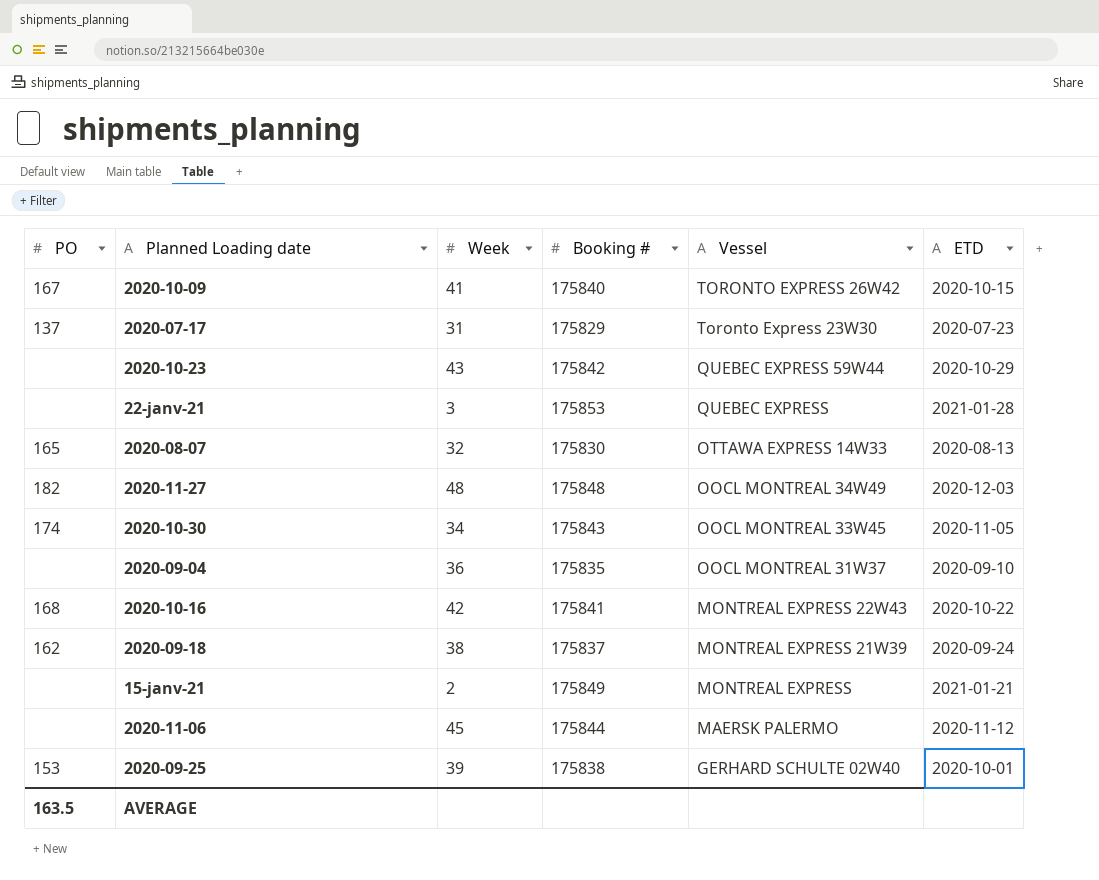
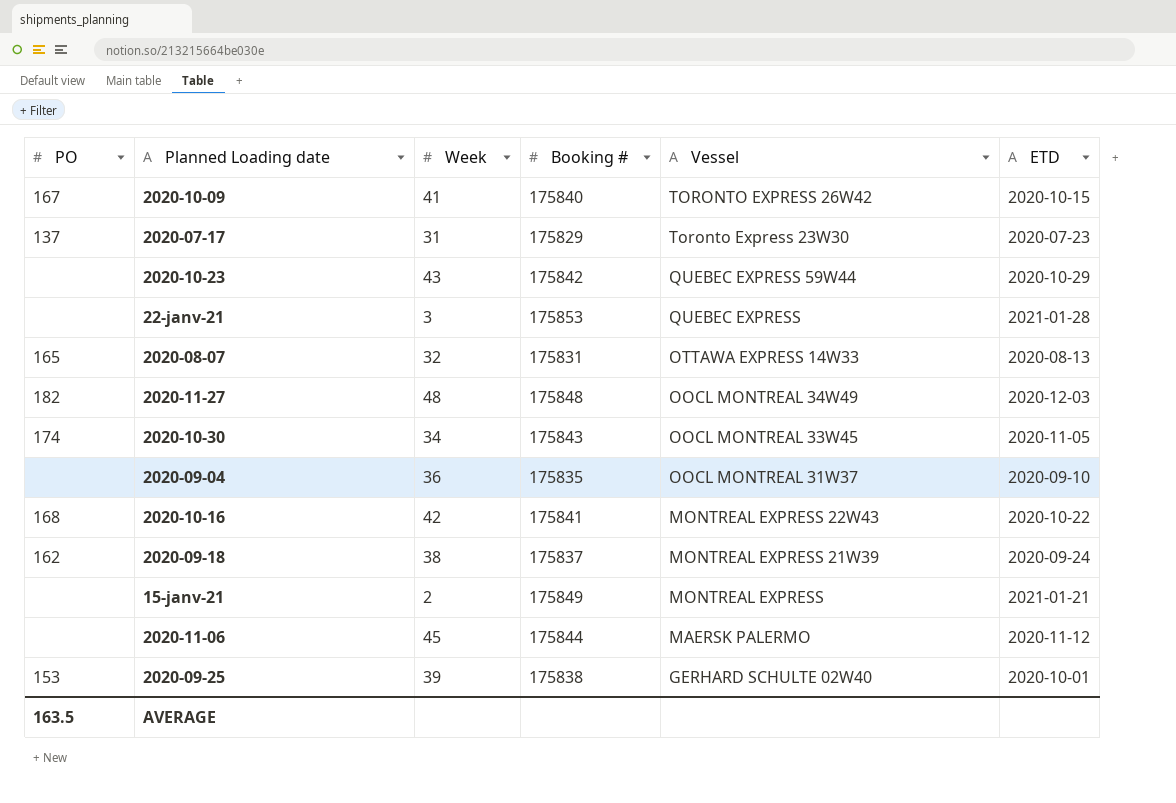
2020-08-07 | Booking #: 175830 -> 175831

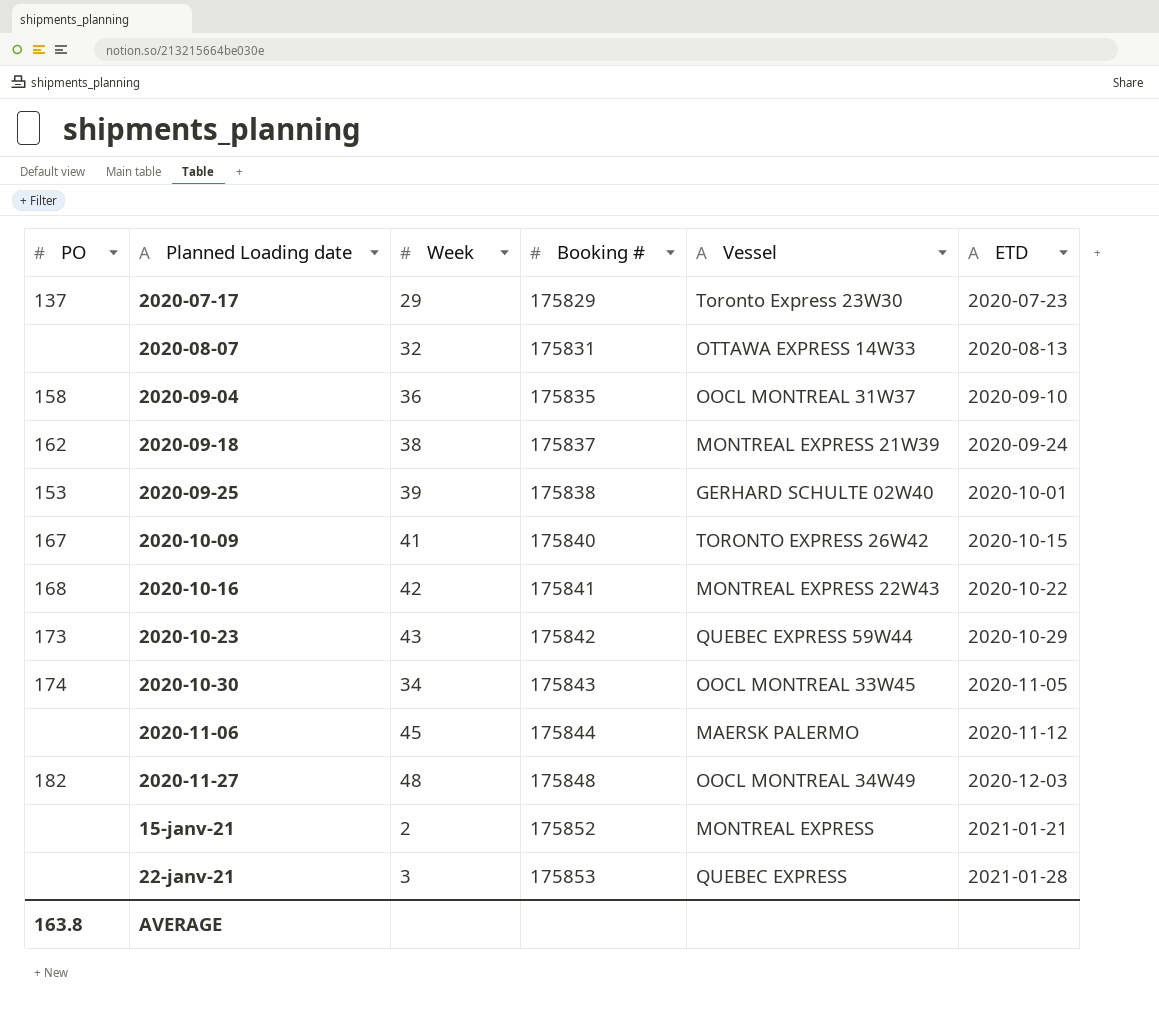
row order: Vessel descending -> Booking # ascending
2020-07-17 | Week: 31 -> 29
2020-08-07 | PO: 165 -> none
2020-09-04 | PO: none -> 158
2020-10-23 | PO: none -> 173
15-janv-21 | Booking #: 175849 -> 175852
AVERAGE | PO: 163.5 -> 163.8

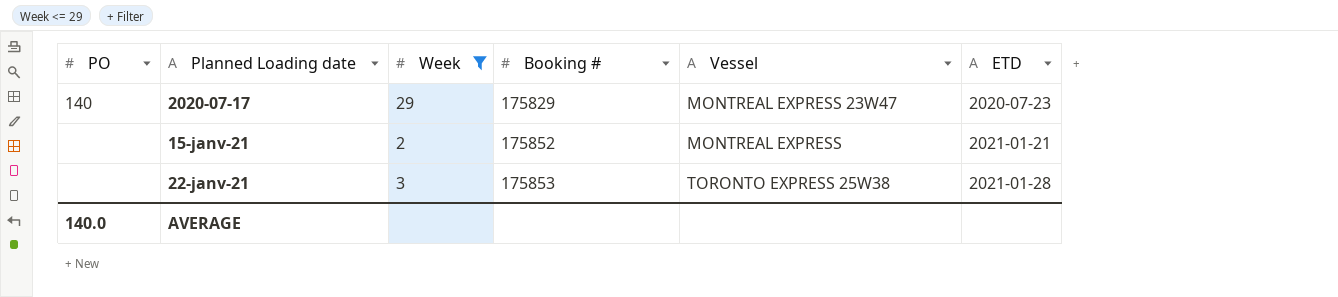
filter: none -> Week <= 29
2020-07-17 | PO: 137 -> 140
2020-07-17 | Vessel: Toronto Express 23W30 -> MONTREAL EXPRESS 23W47
22-janv-21 | Vessel: QUEBEC EXPRESS -> TORONTO EXPRESS 25W38
AVERAGE | PO: 163.8 -> 140.0

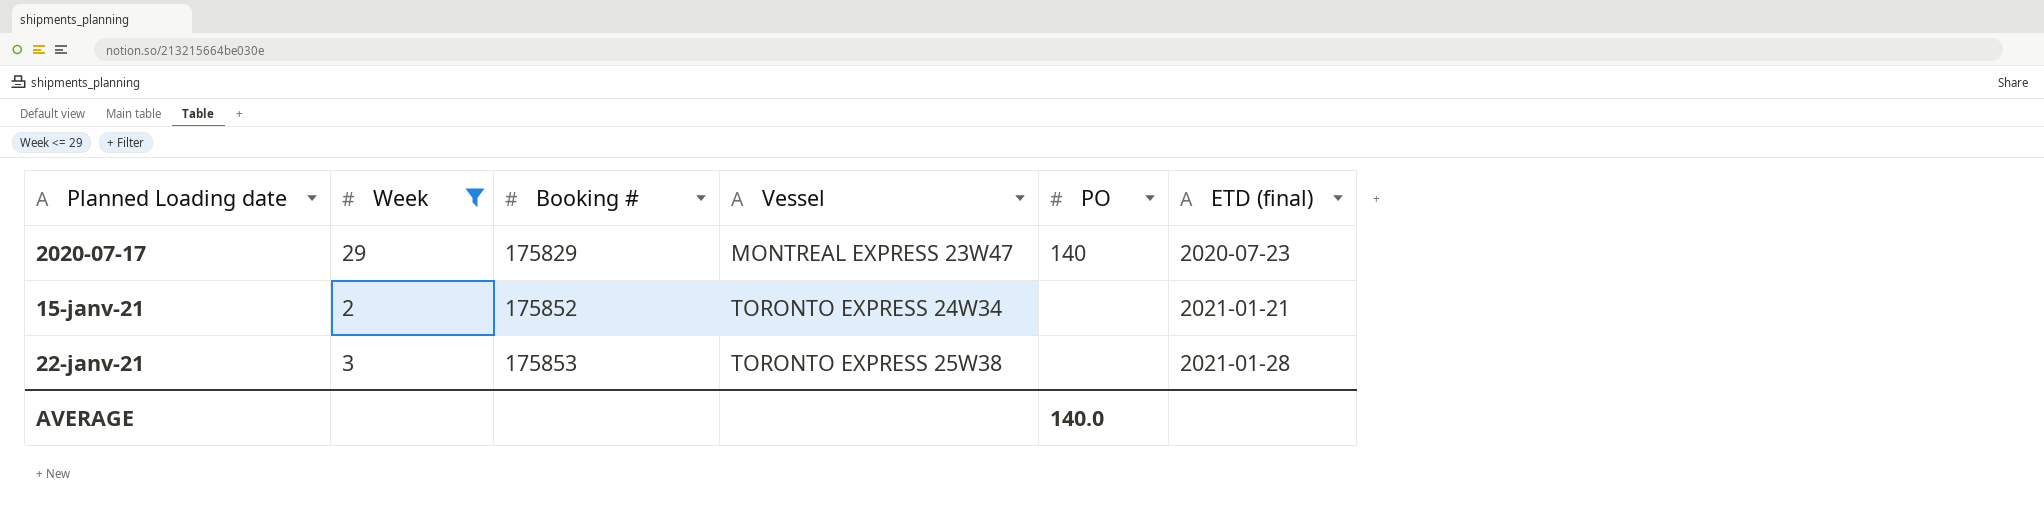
column PO | position: 1 -> 5
column name: ETD -> ETD (final)
15-janv-21 | Vessel: MONTREAL EXPRESS -> TORONTO EXPRESS 24W34

